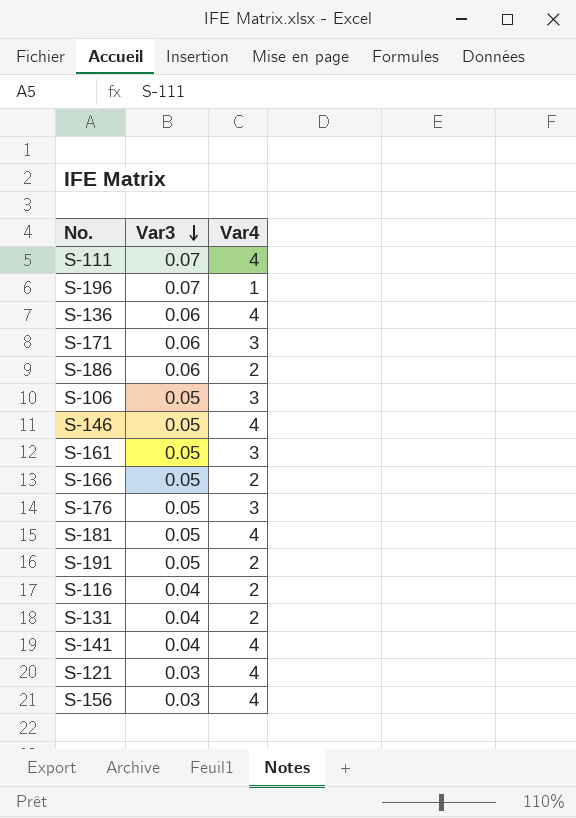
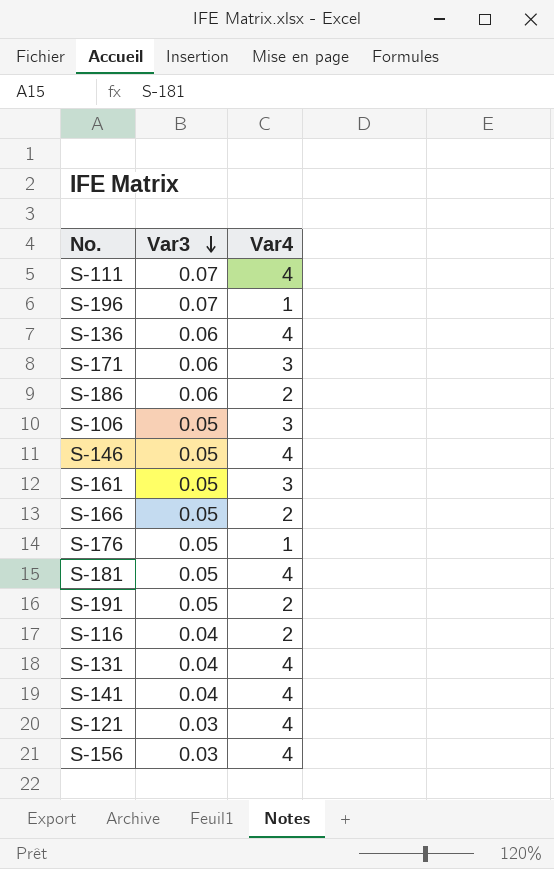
S-176 | Var4: 3 -> 1
S-131 | Var4: 2 -> 4

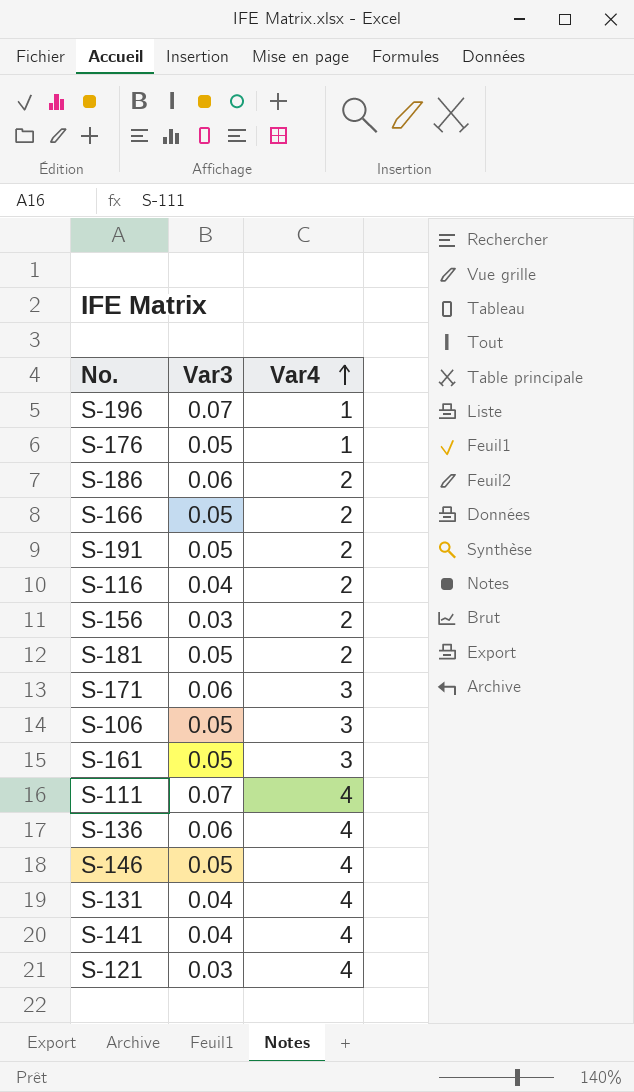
row order: Var3 descending -> Var4 ascending
S-156 | Var4: 4 -> 2
S-181 | Var4: 4 -> 2

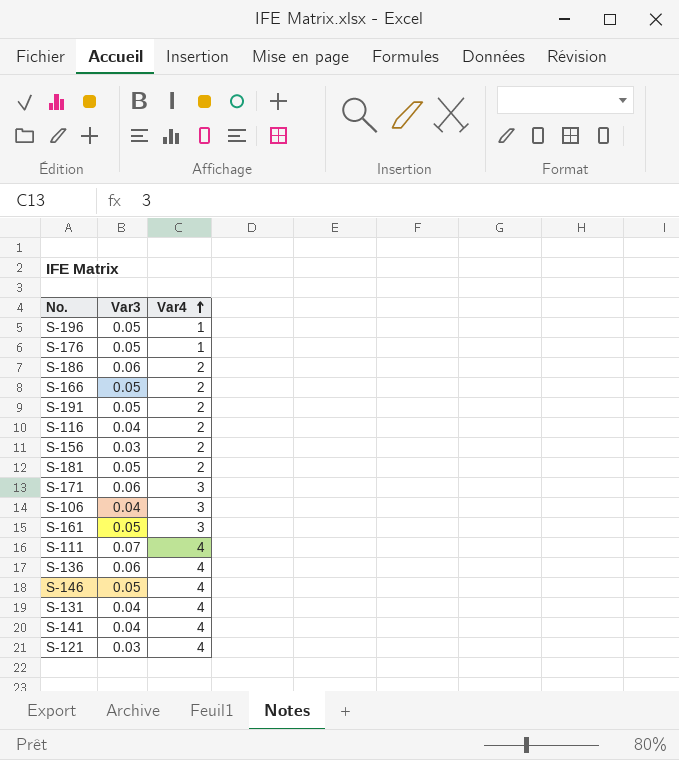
S-196 | Var3: 0.07 -> 0.05
S-106 | Var3: 0.05 -> 0.04

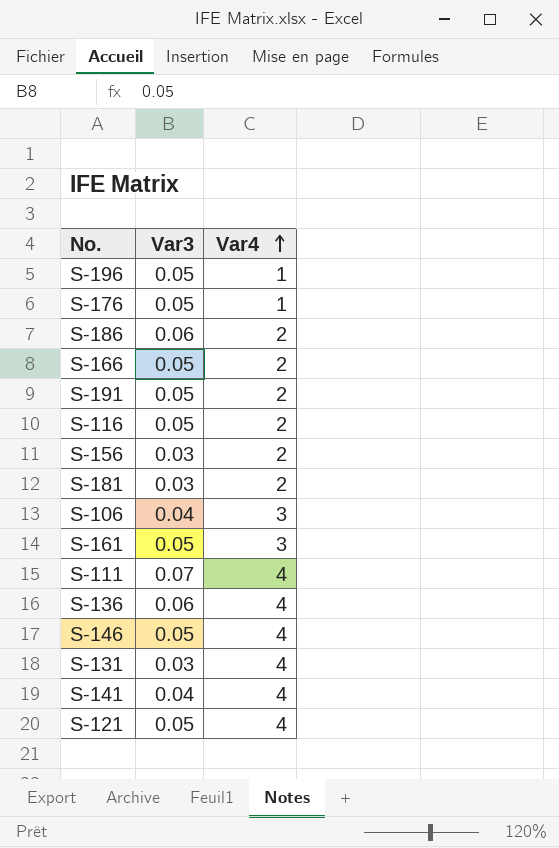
row S-171: 0.06 | 3 -> none
S-116 | Var3: 0.04 -> 0.05
S-181 | Var3: 0.05 -> 0.03
S-131 | Var3: 0.04 -> 0.03
S-121 | Var3: 0.03 -> 0.05

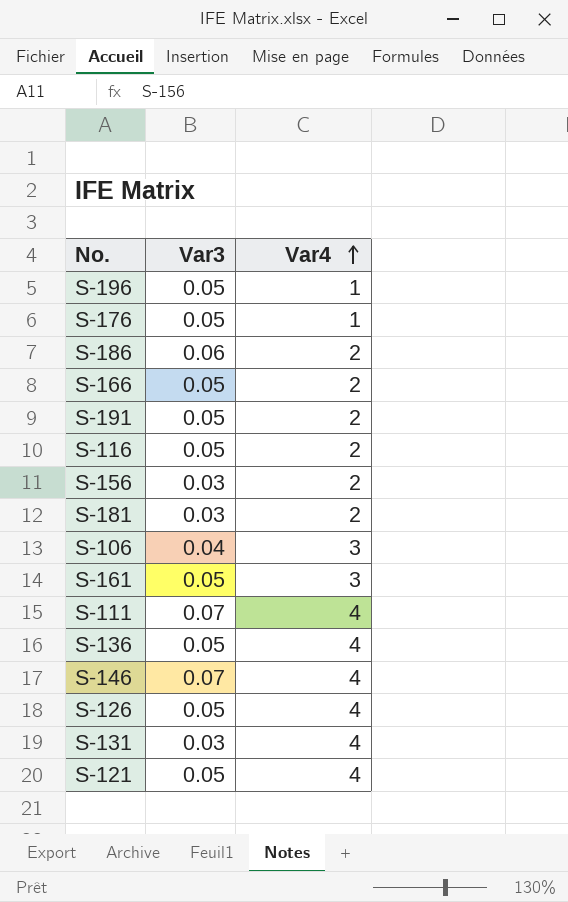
row S-141: 0.04 | 4 -> none
S-136 | Var3: 0.06 -> 0.05
S-146 | Var3: 0.05 -> 0.07
row S-126: none -> 0.05 | 4

